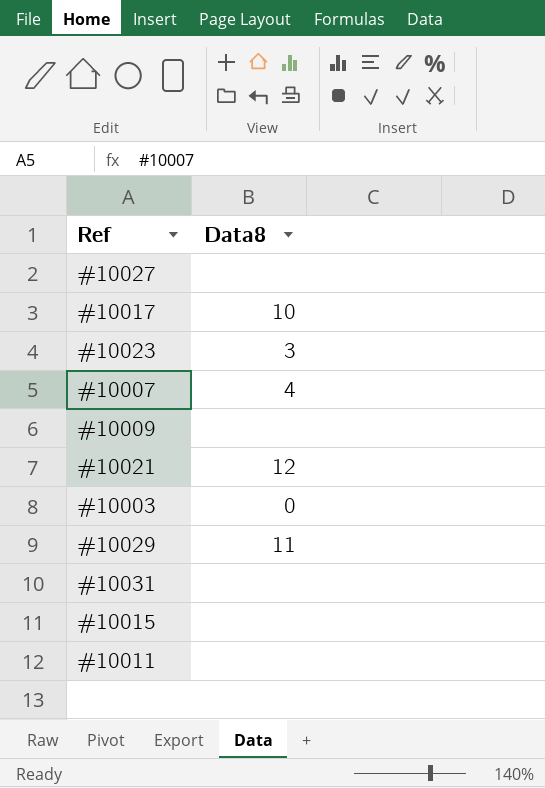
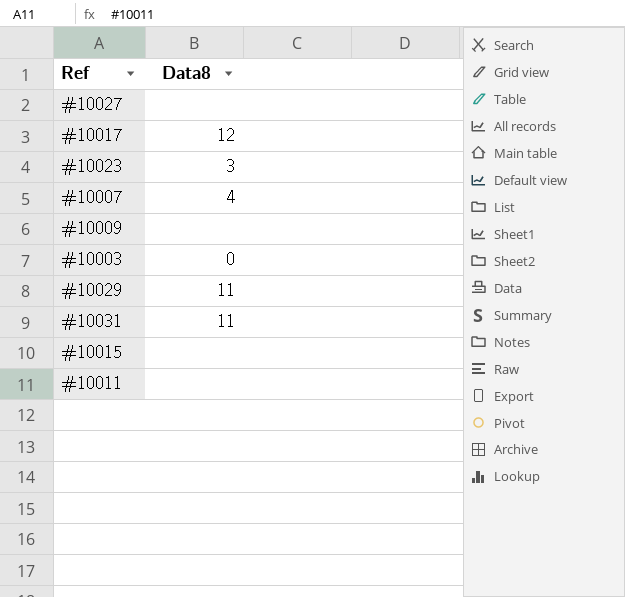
row #10021: 12 -> none
#10017 | Data8: 10 -> 12
#10031 | Data8: none -> 11

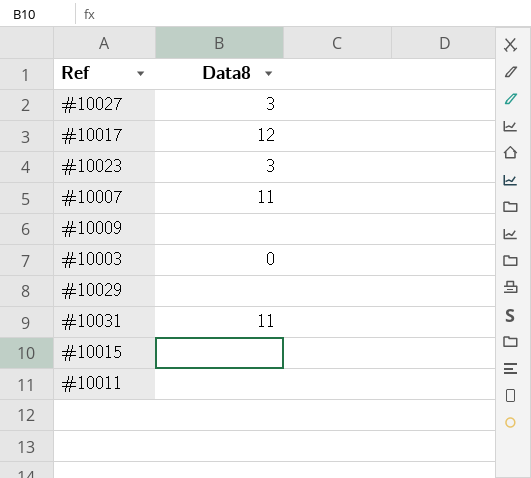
#10027 | Data8: none -> 3
#10007 | Data8: 4 -> 11
#10029 | Data8: 11 -> none

